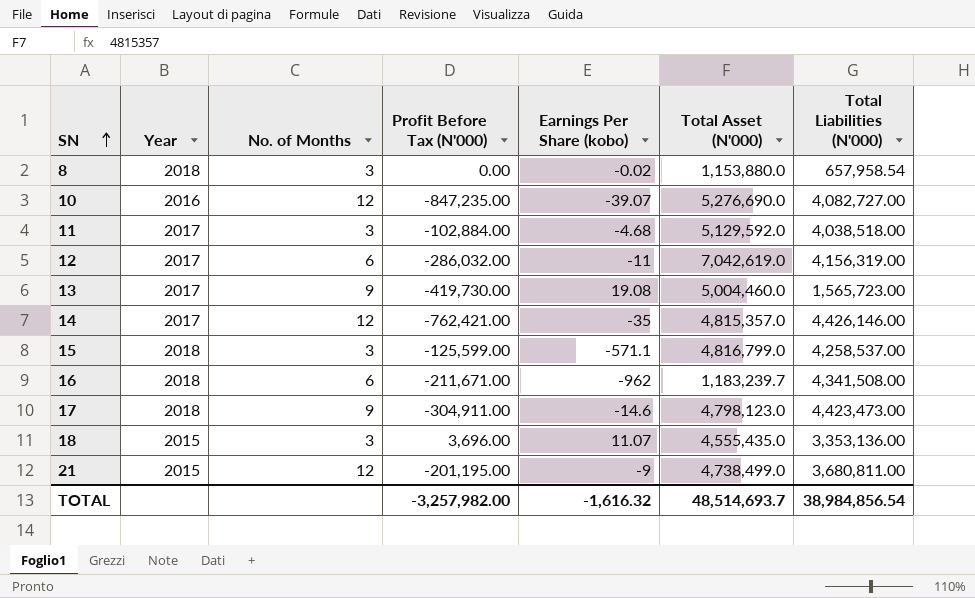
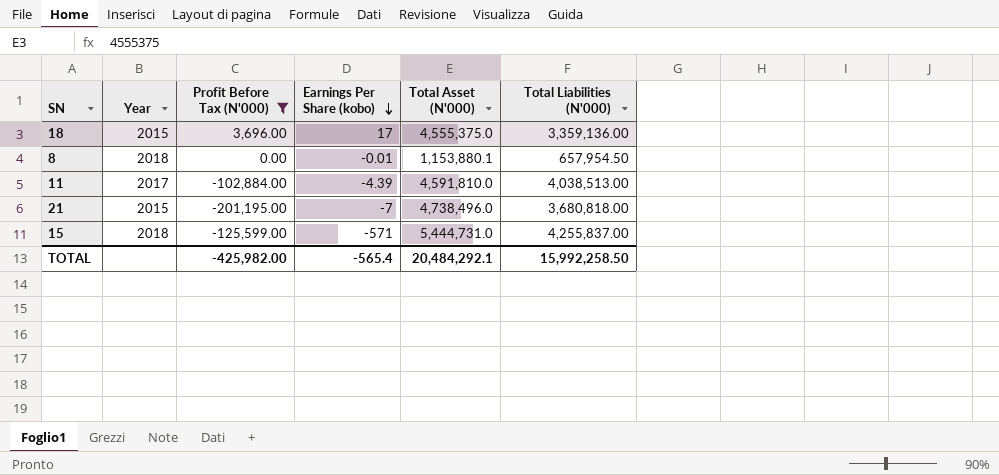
filter: none -> Profit Before Tax (N'000) >= -201,195.00
row order: SN ascending -> Earnings Per Share (kobo) descending
column No. of Months | position: 3 -> none
18 | Earnings Per Share (kobo): 11.07 -> 17
18 | Total Asset (N'000): 4,555,435.0 -> 4,555,375.0
18 | Total Liabilities (N'000): 3,353,136.00 -> 3,359,136.00
8 | Earnings Per Share (kobo): -0.02 -> -0.01
8 | Total Asset (N'000): 1,153,880.0 -> 1,153,880.1
8 | Total Liabilities (N'000): 657,958.54 -> 657,954.50
11 | Earnings Per Share (kobo): -4.68 -> -4.39
11 | Total Asset (N'000): 5,129,592.0 -> 4,591,810.0
11 | Total Liabilities (N'000): 4,038,518.00 -> 4,038,513.00
21 | Earnings Per Share (kobo): -9 -> -7
21 | Total Asset (N'000): 4,738,499.0 -> 4,738,496.0
21 | Total Liabilities (N'000): 3,680,811.00 -> 3,680,818.00
15 | Earnings Per Share (kobo): -571.1 -> -571
15 | Total Asset (N'000): 4,816,799.0 -> 5,444,731.0
15 | Total Liabilities (N'000): 4,258,537.00 -> 4,255,837.00
TOTAL | Profit Before Tax (N'000): -3,257,982.00 -> -425,982.00
TOTAL | Earnings Per Share (kobo): -1,616.32 -> -565.4
TOTAL | Total Asset (N'000): 48,514,693.7 -> 20,484,292.1
TOTAL | Total Liabilities (N'000): 38,984,856.54 -> 15,992,258.50

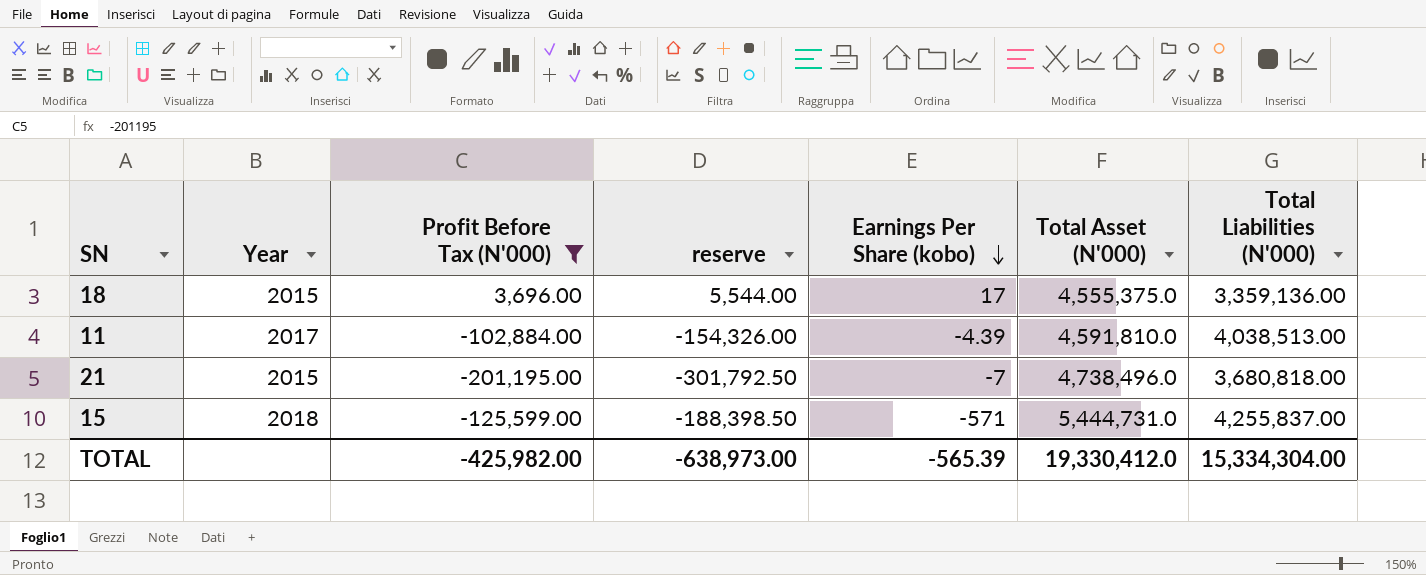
column reserve | formula: none -> [Profit Before Tax (N'000)] * 1.5
row 8: 2018 | 0.00 | -0.01 | 1,153,880.1 | 657,954.50 -> none
TOTAL | Earnings Per Share (kobo): -565.4 -> -565.39
TOTAL | Total Asset (N'000): 20,484,292.1 -> 19,330,412.0
TOTAL | Total Liabilities (N'000): 15,992,258.50 -> 15,334,304.00

